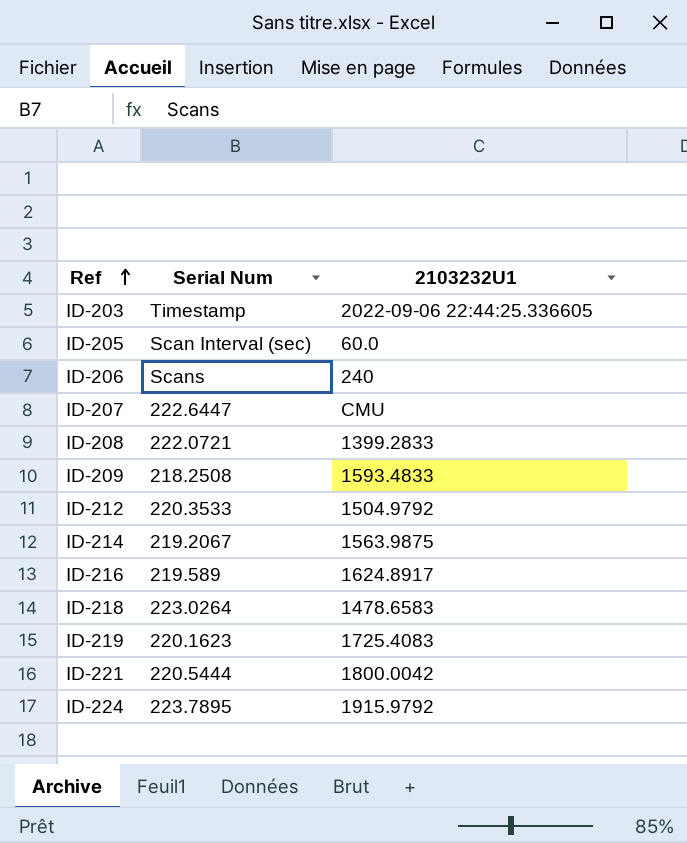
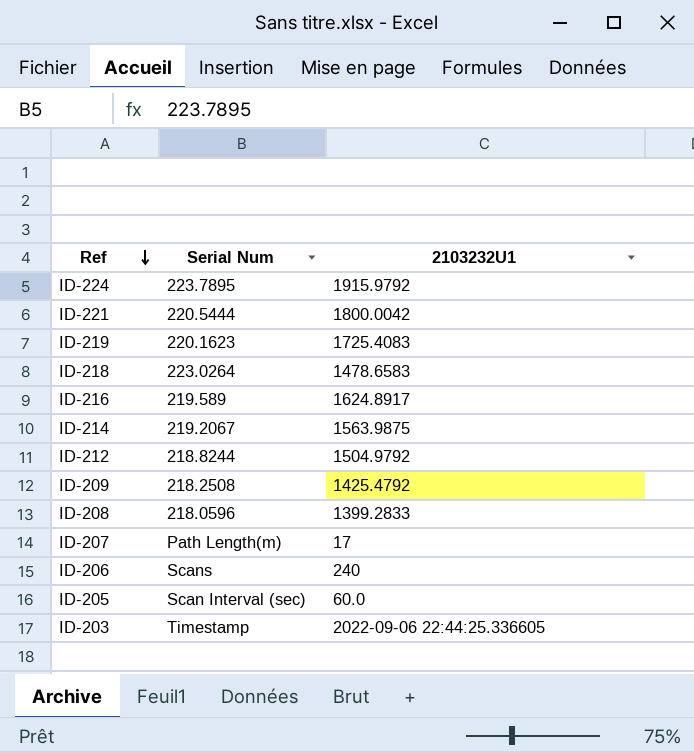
row order: Ref ascending -> Ref descending
ID-212 | Serial Num: 220.3533 -> 218.8244
ID-209 | 2103232U1: 1593.4833 -> 1425.4792
ID-208 | Serial Num: 222.0721 -> 218.0596
ID-207 | Serial Num: 222.6447 -> Path Length(m)
ID-207 | 2103232U1: CMU -> 17

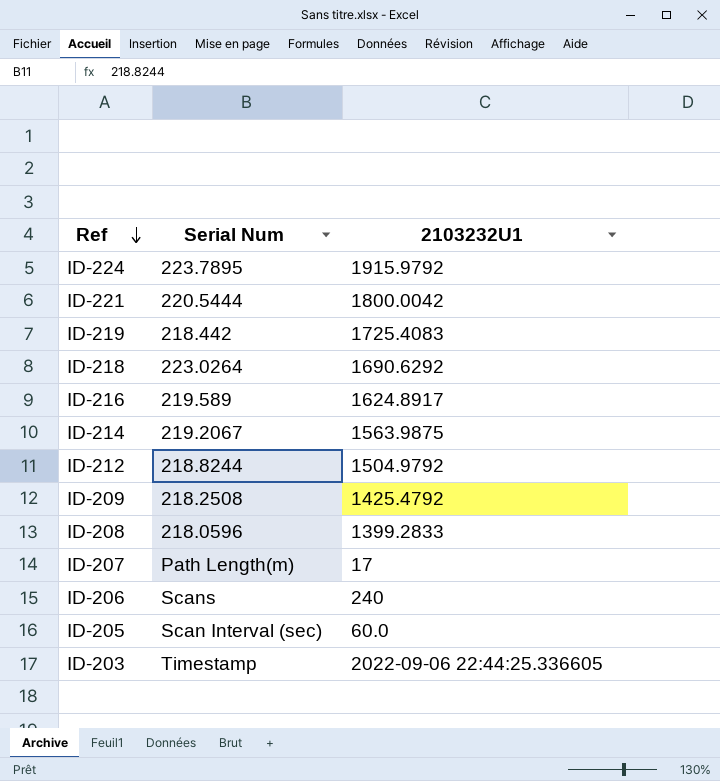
ID-219 | Serial Num: 220.1623 -> 218.442
ID-218 | 2103232U1: 1478.6583 -> 1690.6292

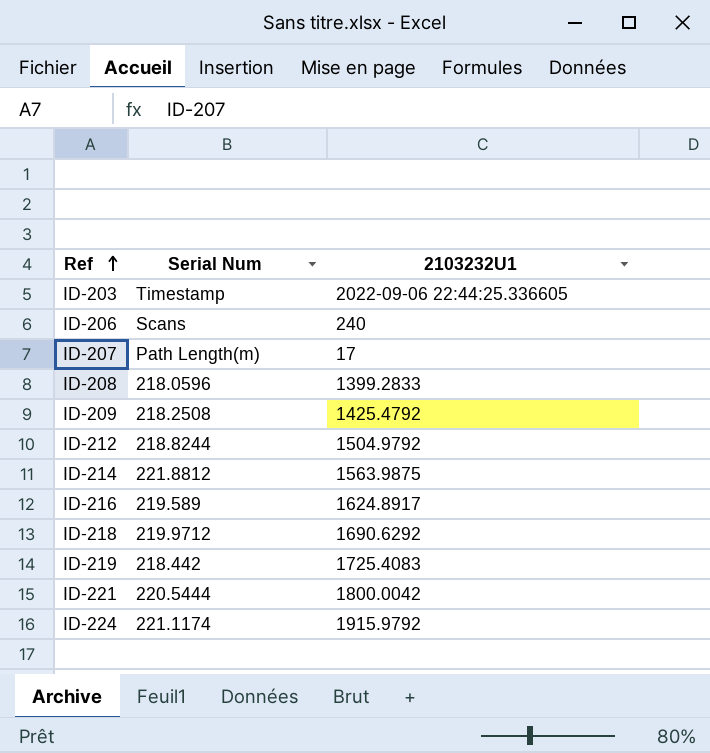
row order: Ref descending -> Ref ascending
row ID-205: Scan Interval (sec) | 60.0 -> none
ID-214 | Serial Num: 219.2067 -> 221.8812
ID-218 | Serial Num: 223.0264 -> 219.9712
ID-224 | Serial Num: 223.7895 -> 221.1174

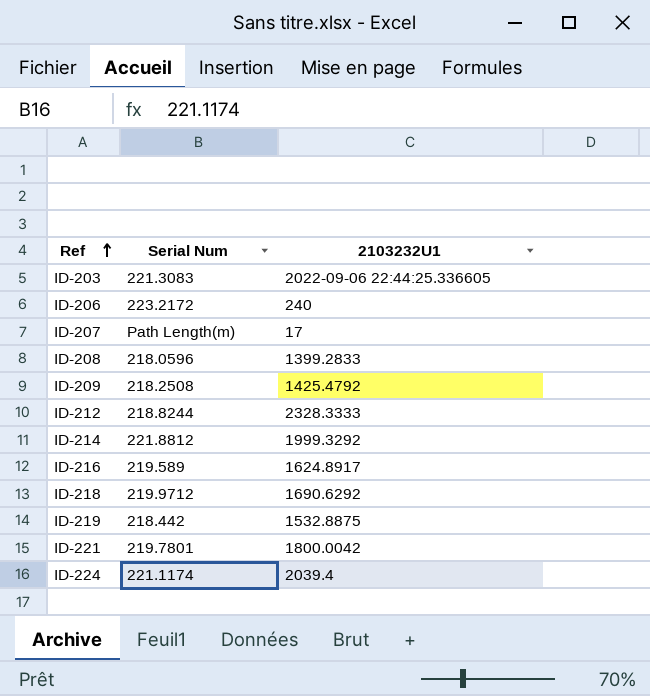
ID-203 | Serial Num: Timestamp -> 221.3083
ID-206 | Serial Num: Scans -> 223.2172
ID-212 | 2103232U1: 1504.9792 -> 2328.3333
ID-214 | 2103232U1: 1563.9875 -> 1999.3292
ID-219 | 2103232U1: 1725.4083 -> 1532.8875
ID-221 | Serial Num: 220.5444 -> 219.7801
ID-224 | 2103232U1: 1915.9792 -> 2039.4

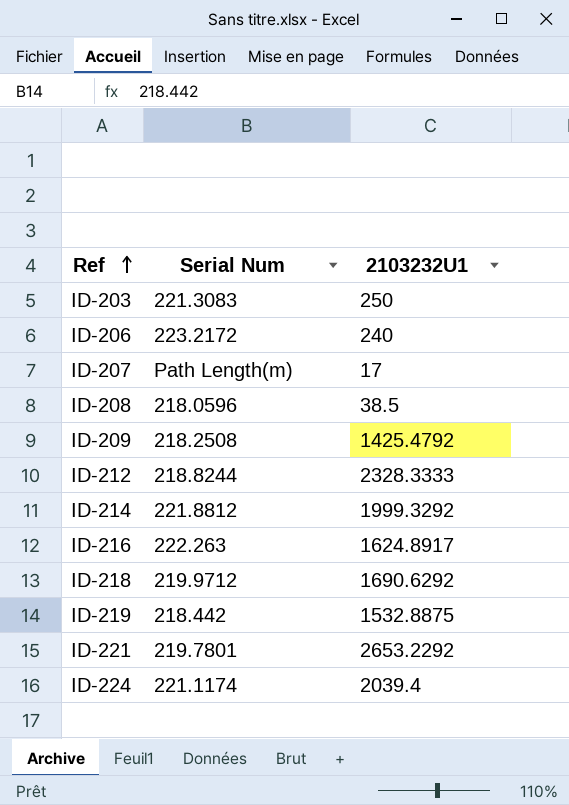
ID-203 | 2103232U1: 2022-09-06 22:44:25.336605 -> 250
ID-208 | 2103232U1: 1399.2833 -> 38.5
ID-216 | Serial Num: 219.589 -> 222.263
ID-221 | 2103232U1: 1800.0042 -> 2653.2292

